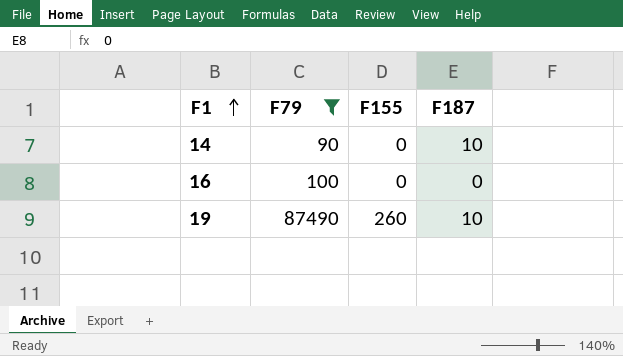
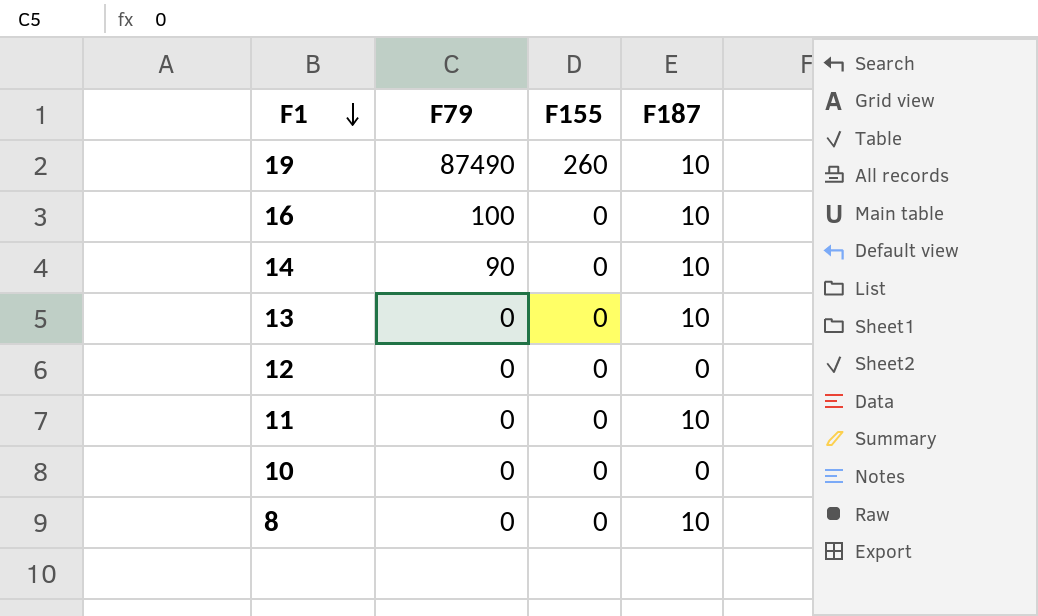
filter: F79 != 0 -> none
row order: F1 ascending -> F1 descending
16 | F187: 0 -> 10

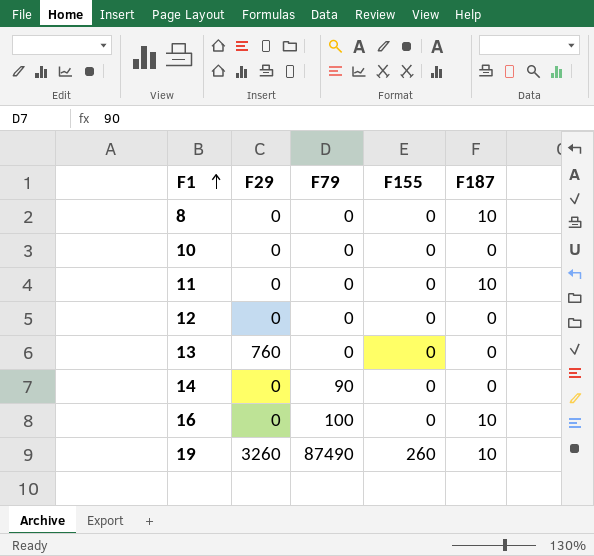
row order: F1 descending -> F1 ascending
column F29 | position: none -> 2
13 | F187: 10 -> 0
14 | F187: 10 -> 0

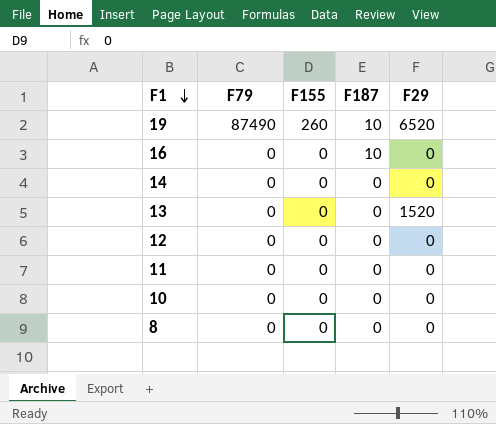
row order: F1 ascending -> F1 descending
column F29 | position: 2 -> 5
19 | F29: 3260 -> 6520
16 | F79: 100 -> 0
14 | F79: 90 -> 0
13 | F29: 760 -> 1520
11 | F187: 10 -> 0
8 | F187: 10 -> 0

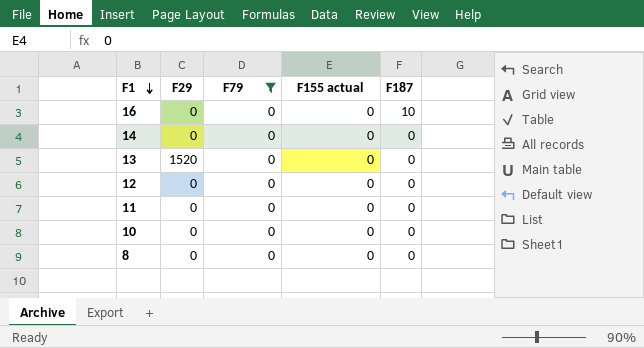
filter: none -> F79 = 0
column F29 | position: 5 -> 2
column name: F155 -> F155 actual

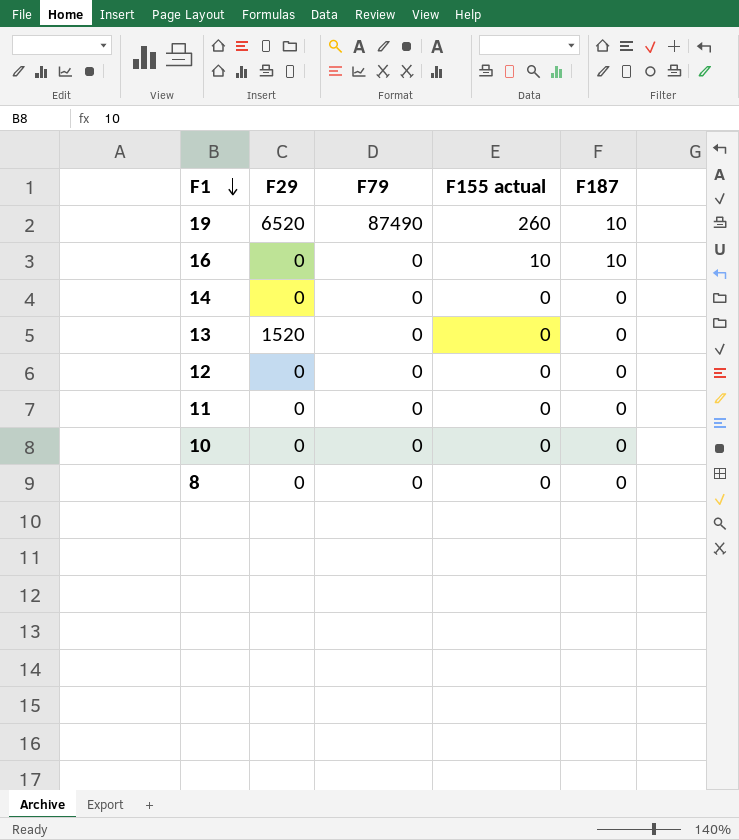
filter: F79 = 0 -> none
16 | F155 actual: 0 -> 10

